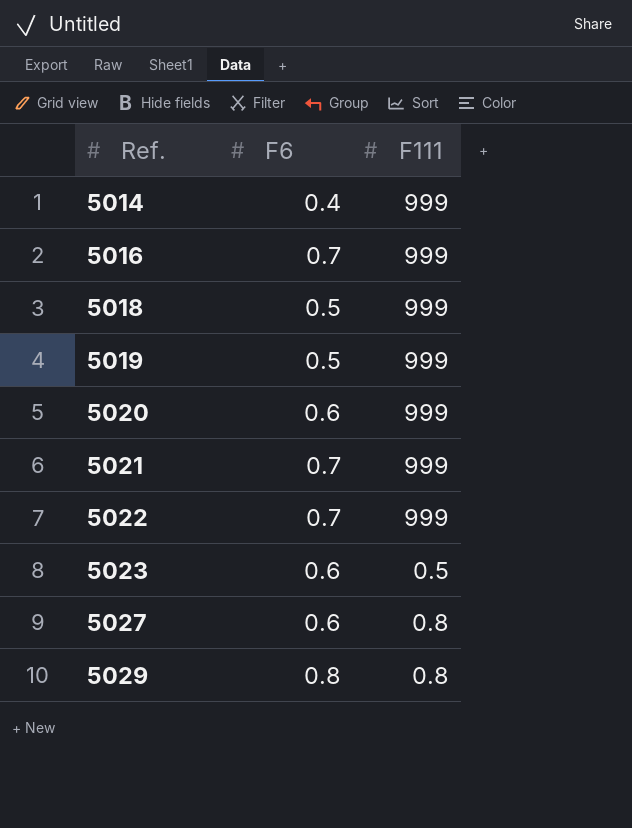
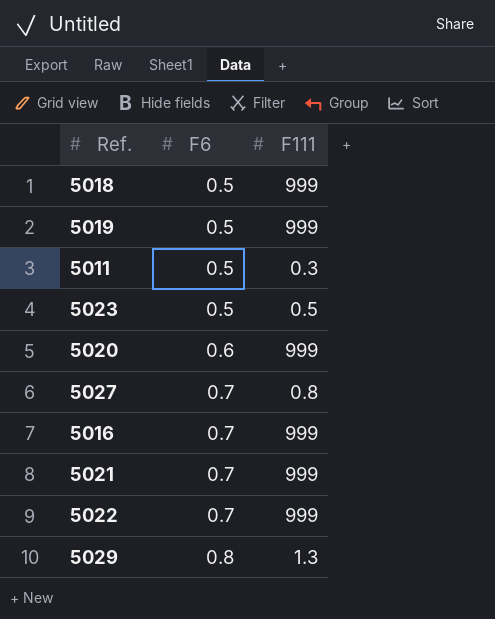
row order: Ref. ascending -> F6 ascending
row 5014: 0.4 | 999 -> none
row 5011: none -> 0.5 | 0.3
5023 | F6: 0.6 -> 0.5
5027 | F6: 0.6 -> 0.7
5029 | F111: 0.8 -> 1.3

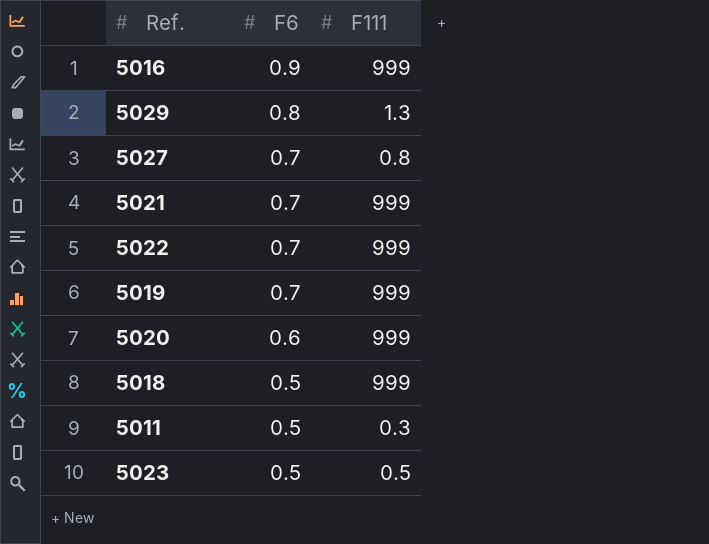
row order: F6 ascending -> F6 descending
5016 | F6: 0.7 -> 0.9
5019 | F6: 0.5 -> 0.7

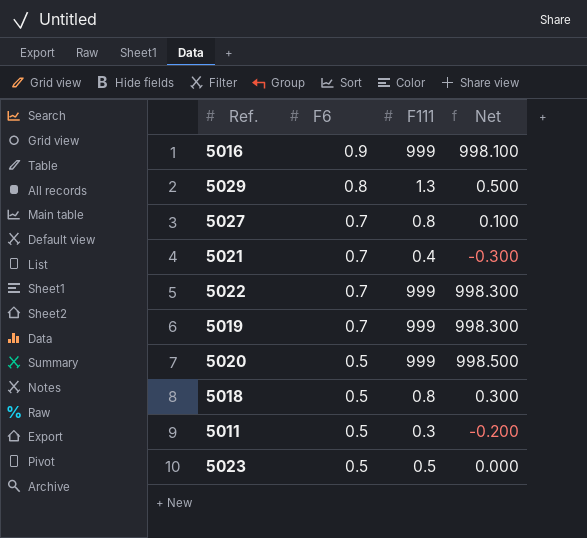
column Net | formula: none -> [F111] - [F6]
5021 | F111: 999 -> 0.4
5020 | F6: 0.6 -> 0.5
5018 | F111: 999 -> 0.8

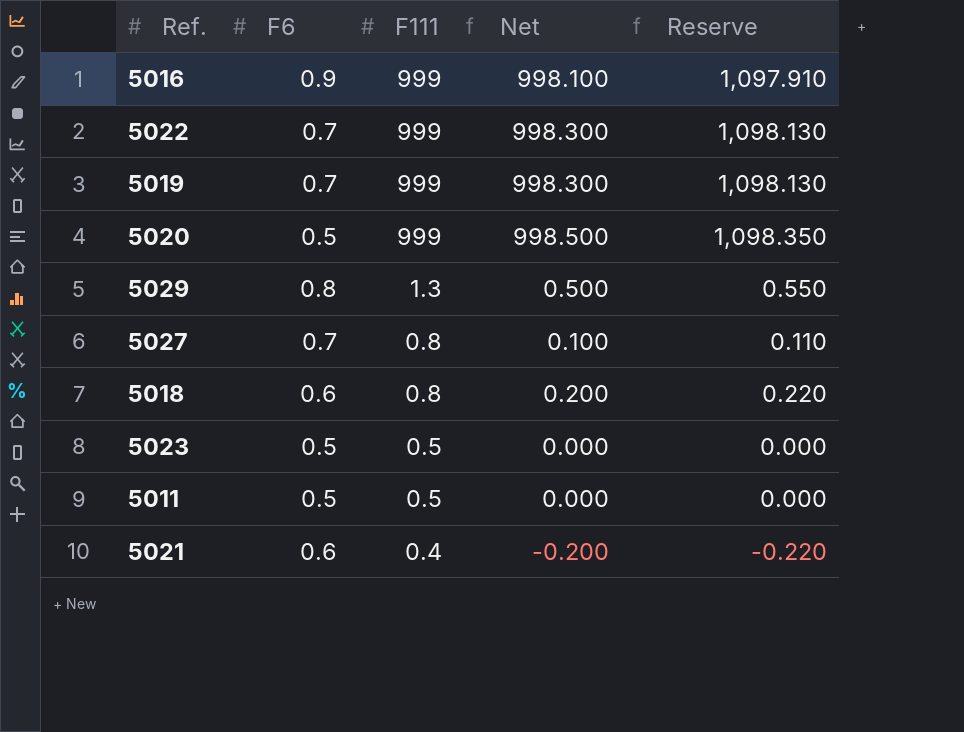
row order: F6 descending -> F111 descending
column Reserve | formula: none -> [Net] * 1.1
5018 | F6: 0.5 -> 0.6
5018 | Net: 0.300 -> 0.200
5011 | F111: 0.3 -> 0.5
5011 | Net: -0.200 -> 0.000
5021 | F6: 0.7 -> 0.6
5021 | Net: -0.300 -> -0.200

